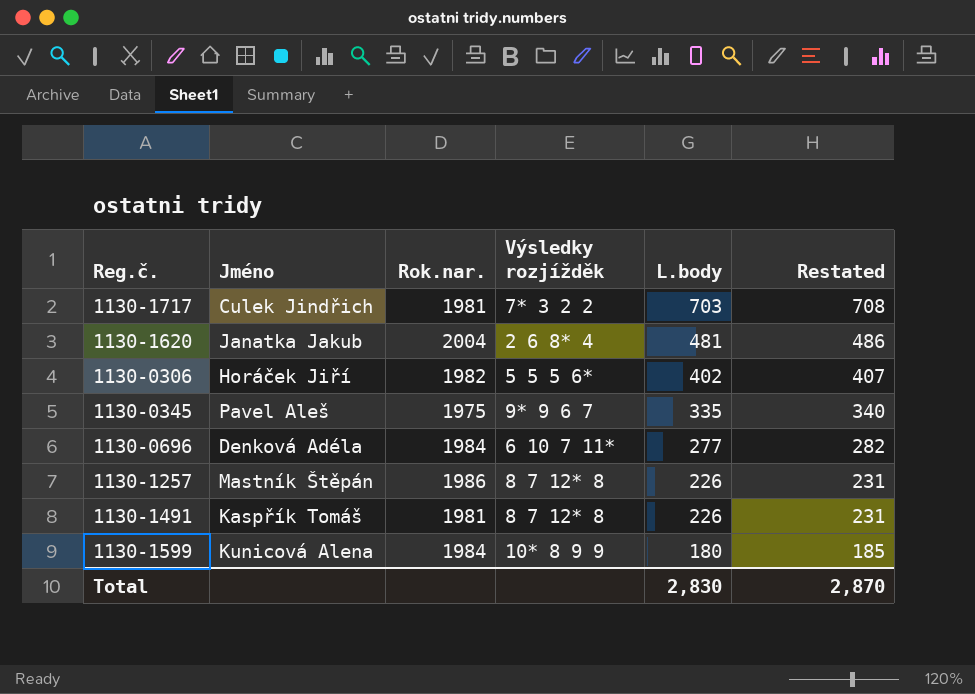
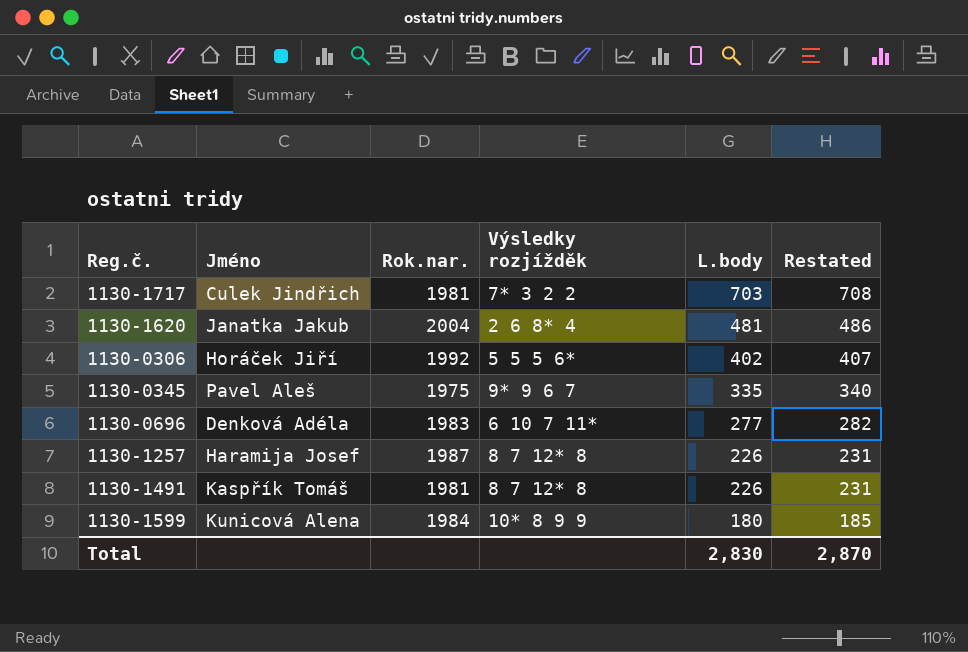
1130-0306 | Rok.nar.: 1982 -> 1992
1130-0696 | Rok.nar.: 1984 -> 1983
1130-1257 | Jméno: Mastník Štěpán -> Haramija Josef
1130-1257 | Rok.nar.: 1986 -> 1987

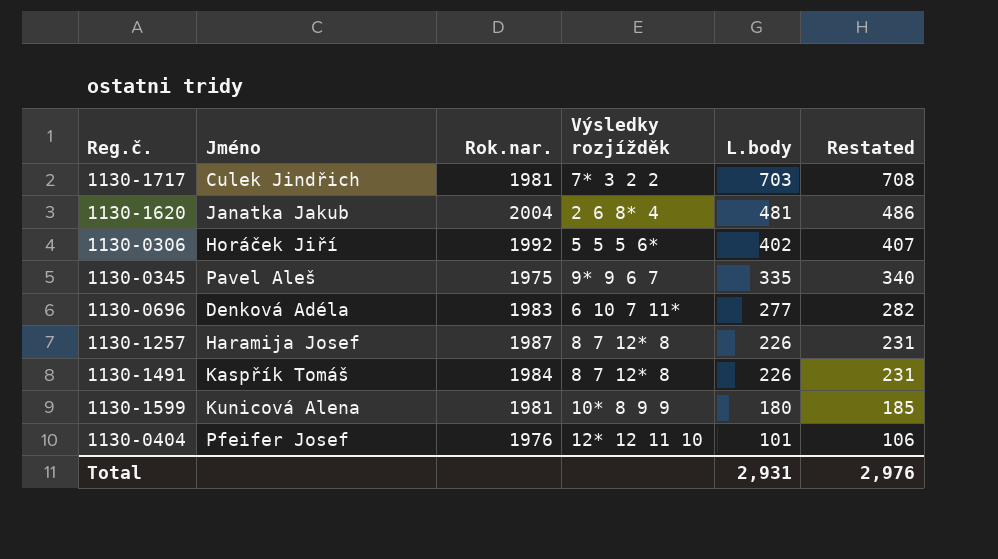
1130-1491 | Rok.nar.: 1981 -> 1984
1130-1599 | Rok.nar.: 1984 -> 1981
row 1130-0404: none -> Pfeifer Josef | 1976 | 12* 12 11 10 | 101 | 106
Total | L.body: 2,830 -> 2,931
Total | Restated: 2,870 -> 2,976

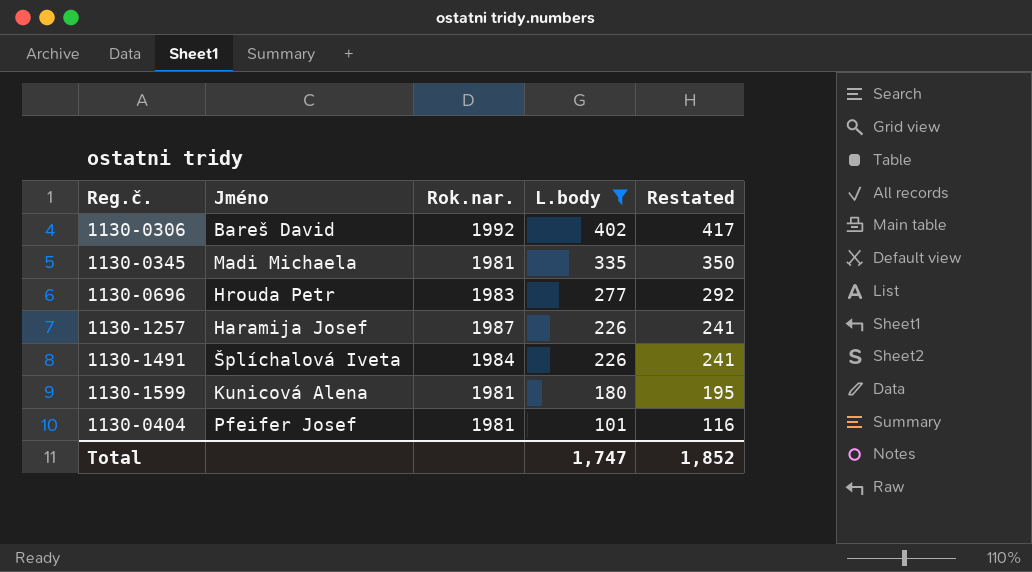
filter: none -> L.body <= 402
column Výsledky rozjížděk | position: 4 -> none
column Restated | formula: [L.body] + 5 -> [L.body] + 15
1130-0306 | Jméno: Horáček Jiří -> Bareš David
1130-0345 | Jméno: Pavel Aleš -> Madi Michaela
1130-0345 | Rok.nar.: 1975 -> 1981
1130-0696 | Jméno: Denková Adéla -> Hrouda Petr
1130-1491 | Jméno: Kaspřík Tomáš -> Šplíchalová Iveta
1130-0404 | Rok.nar.: 1976 -> 1981
Total | L.body: 2,931 -> 1,747
Total | Restated: 2,976 -> 1,852

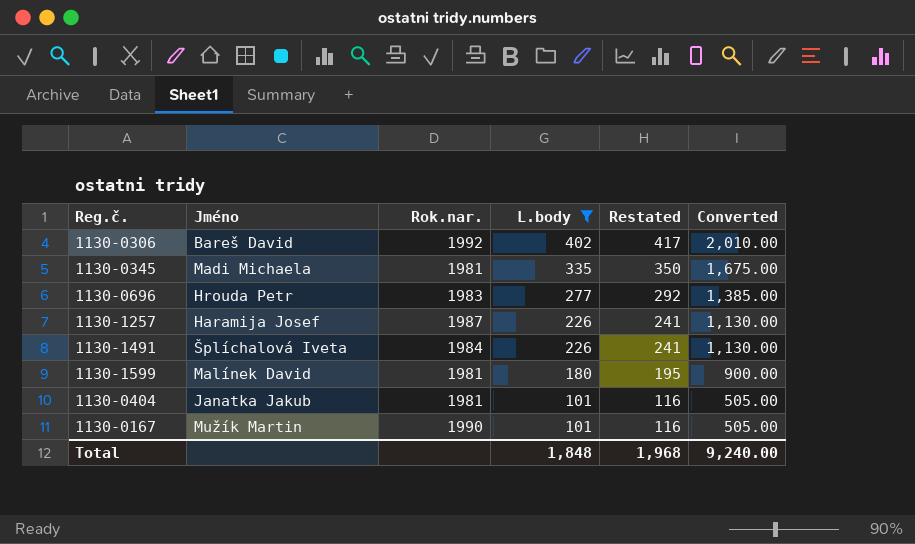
column Converted | formula: none -> [L.body] * 5
1130-1599 | Jméno: Kunicová Alena -> Malínek David
1130-0404 | Jméno: Pfeifer Josef -> Janatka Jakub
row 1130-0167: none -> Mužík Martin | 1990 | 101 | 116 | 505.00
Total | L.body: 1,747 -> 1,848
Total | Restated: 1,852 -> 1,968

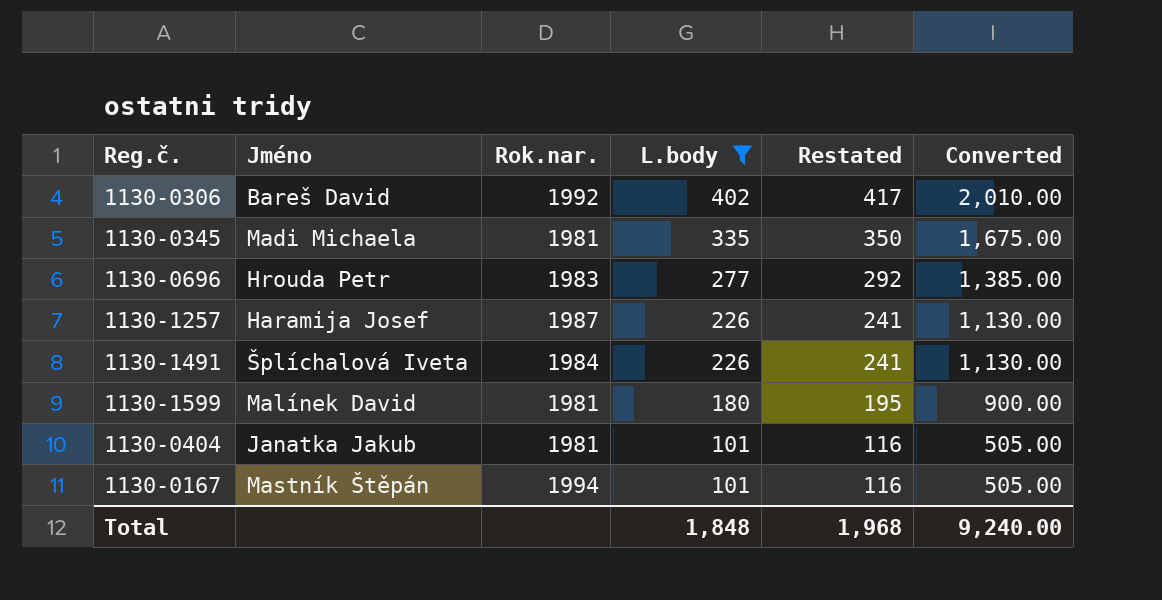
1130-0167 | Jméno: Mužík Martin -> Mastník Štěpán
1130-0167 | Rok.nar.: 1990 -> 1994

